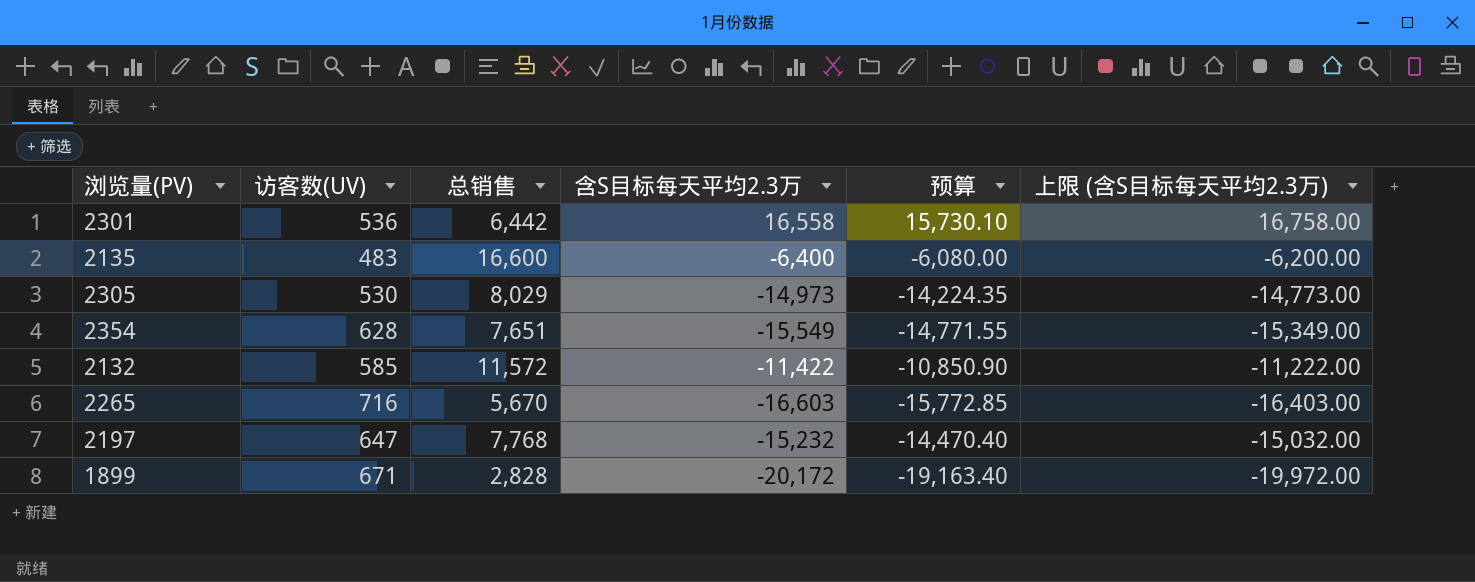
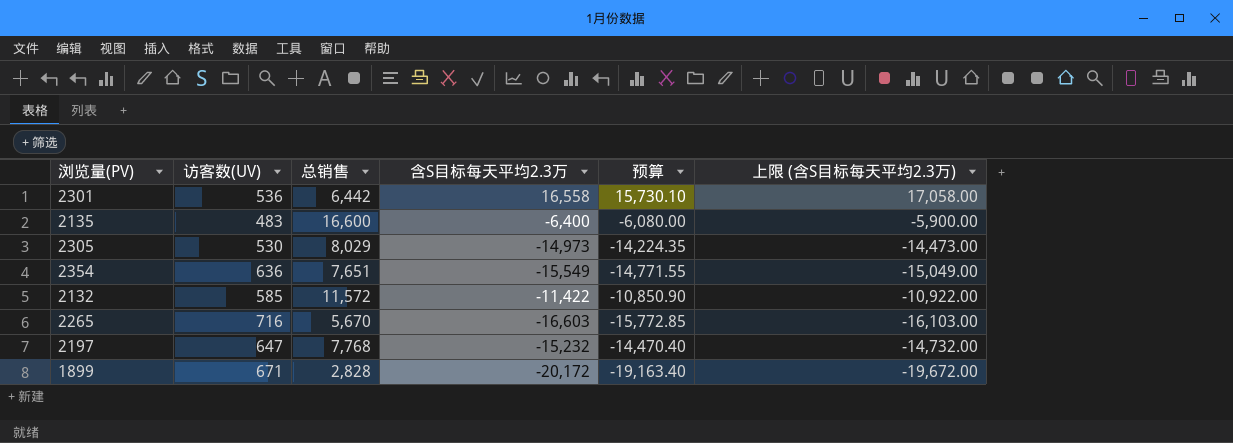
column 上限 (含S目标每天平均2.3万) | formula: [含S目标每天平均2.3万] + 200 -> [含S目标每天平均2.3万] + 500
2354 | 访客数(UV): 628 -> 636

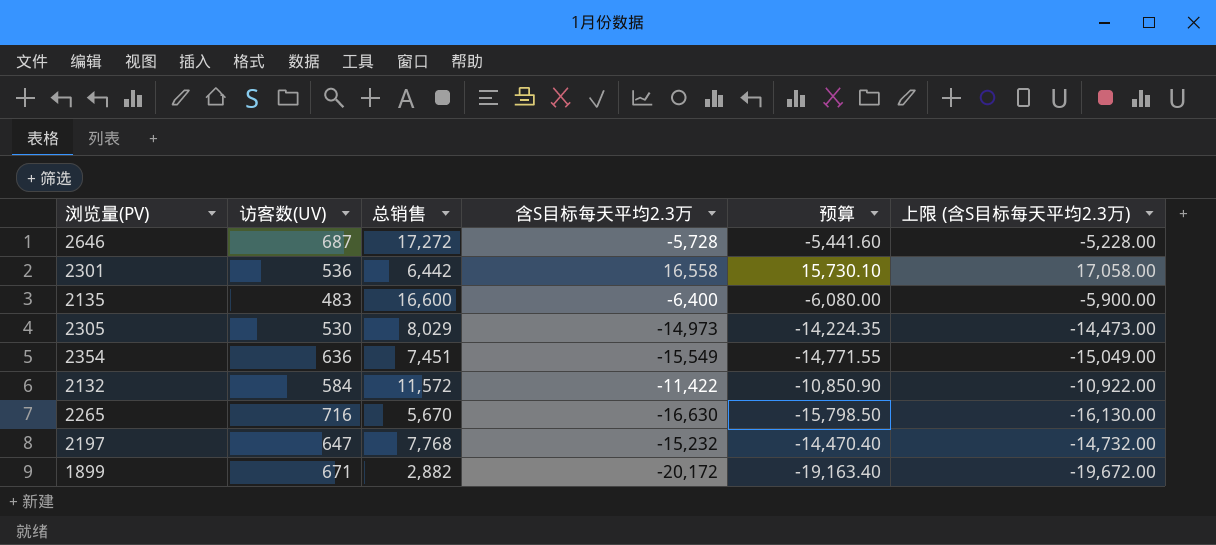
row 2646: none -> 687 | 17,272 | -5,728 | -5,441.60 | -5,228.00
2354 | 总销售: 7,651 -> 7,451
2132 | 访客数(UV): 585 -> 584
2265 | 含S目标每天平均2.3万: -16,603 -> -16,630
2265 | 预算: -15,772.85 -> -15,798.50
2265 | 上限 (含S目标每天平均2.3万): -16,103.00 -> -16,130.00
1899 | 总销售: 2,828 -> 2,882

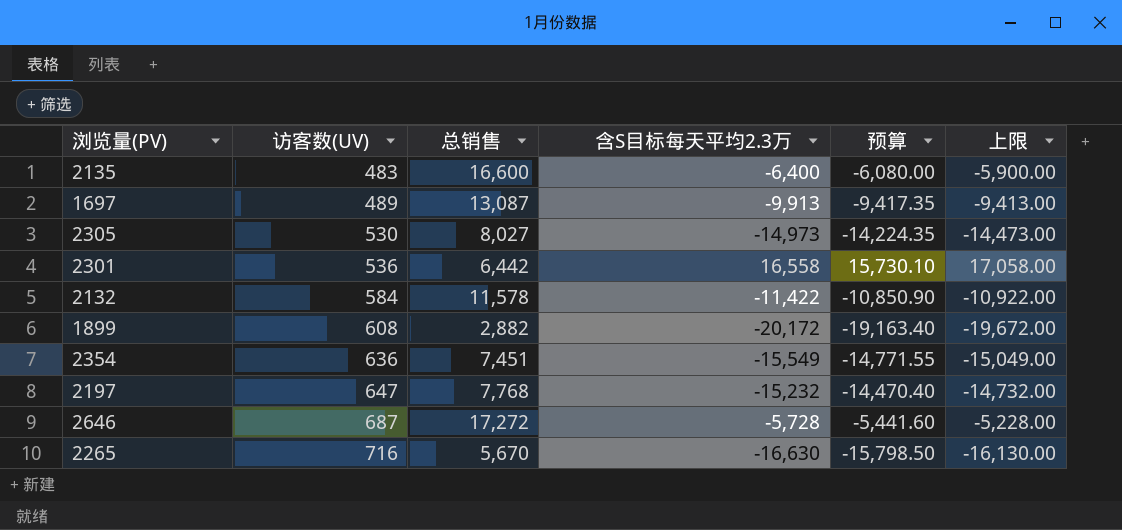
row order: none -> 访客数(UV) ascending
column name: 上限 (含S目标每天平均2.3万) -> 上限
row 1697: none -> 489 | 13,087 | -9,913 | -9,417.35 | -9,413.00
2305 | 总销售: 8,029 -> 8,027
2132 | 总销售: 11,572 -> 11,578
1899 | 访客数(UV): 671 -> 608

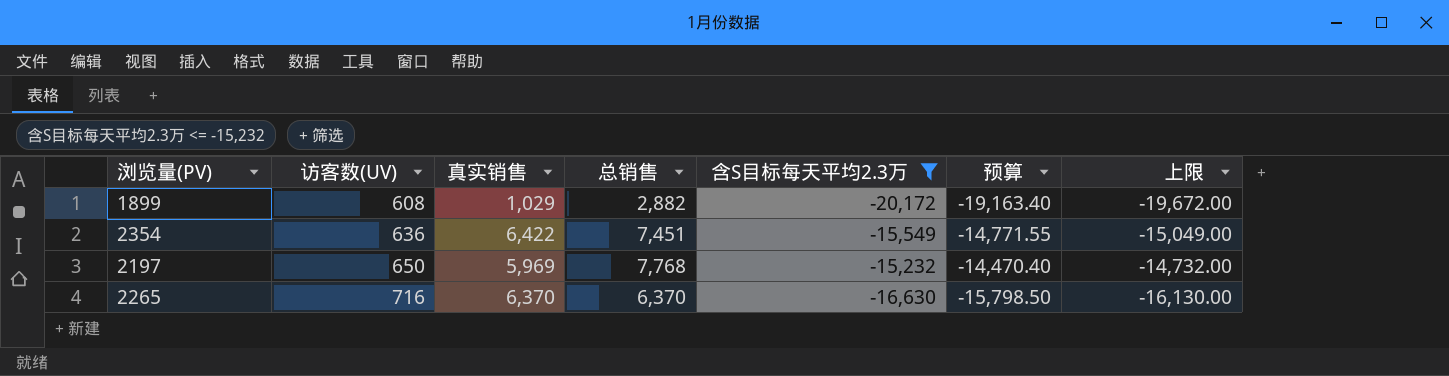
filter: none -> 含S目标每天平均2.3万 <= -15,232
column 真实销售 | position: none -> 3
2197 | 访客数(UV): 647 -> 650
2265 | 总销售: 5,670 -> 6,370

